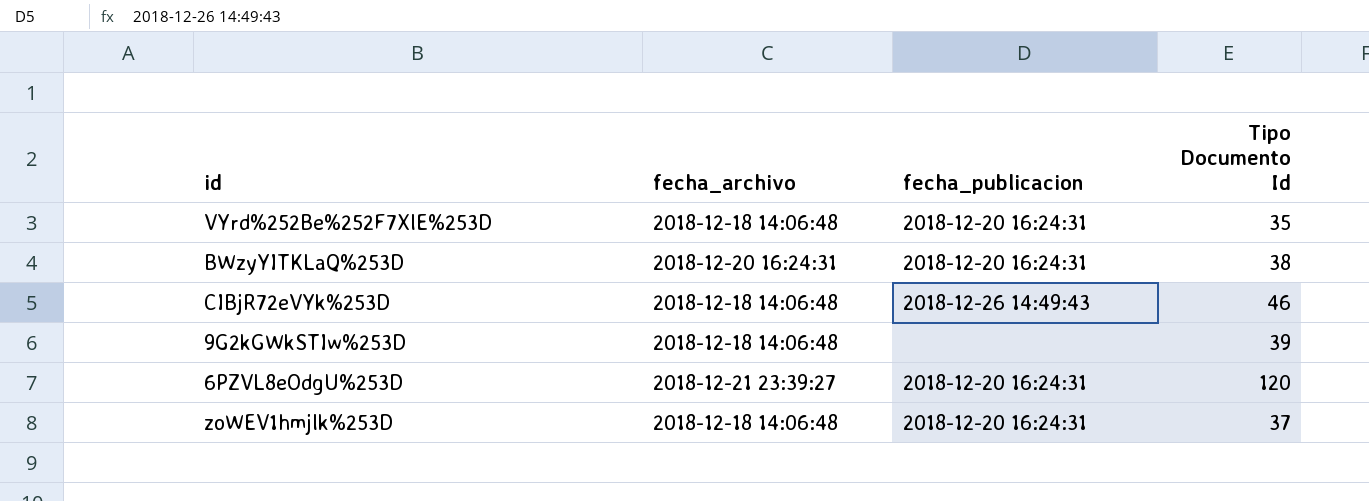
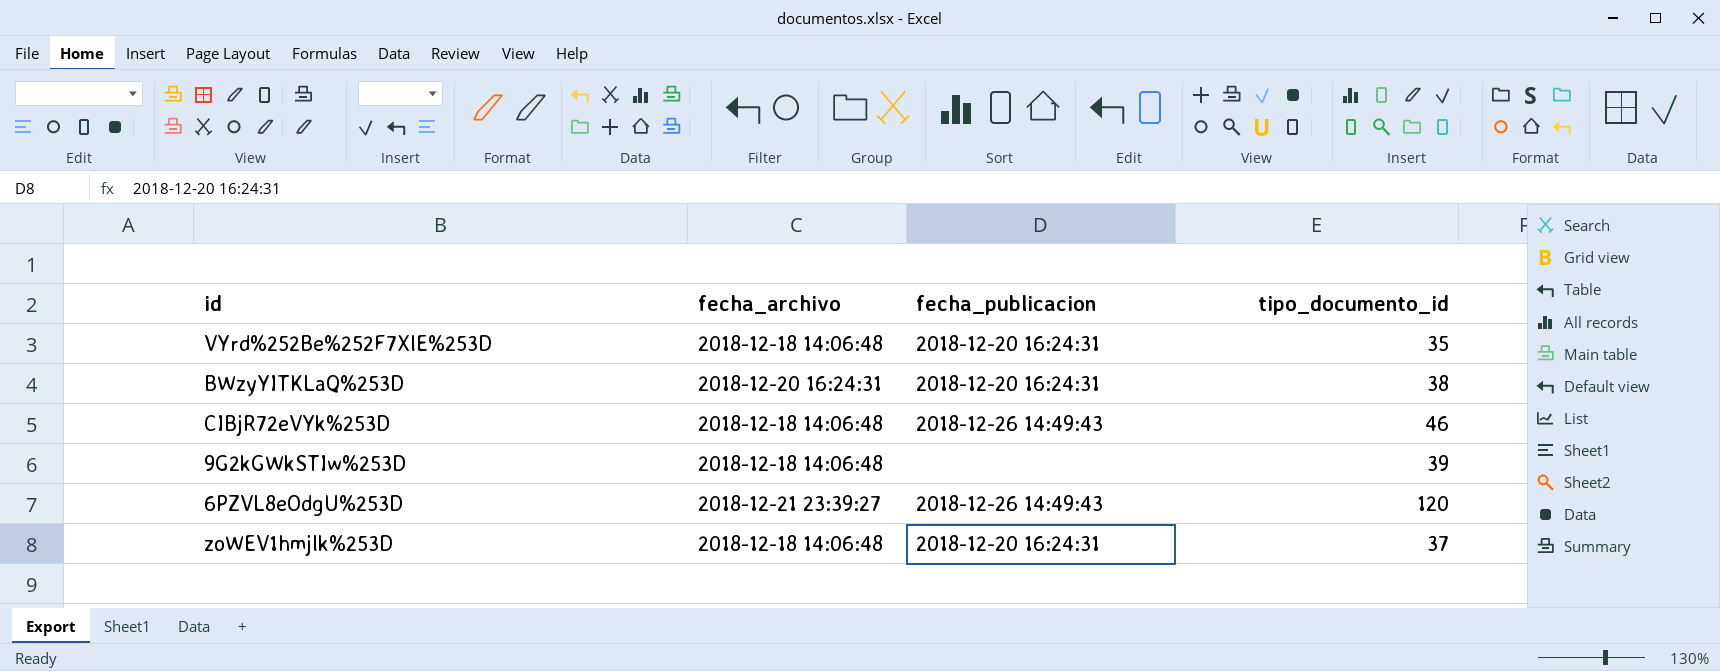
column name: Tipo Documento Id -> tipo_documento_id
6PZVL8eOdgU%253D | fecha_publicacion: 2018-12-20 16:24:31 -> 2018-12-26 14:49:43

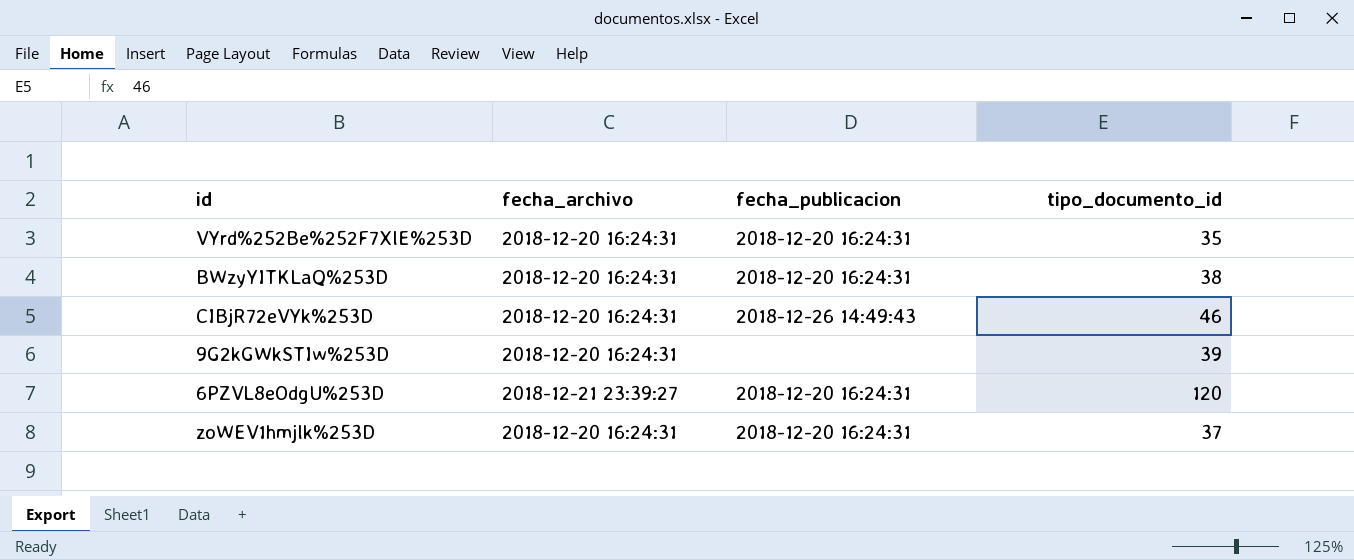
VYrd%252Be%252F7XlE%253D | fecha_archivo: 2018-12-18 14:06:48 -> 2018-12-20 16:24:31
CIBjR72eVYk%253D | fecha_archivo: 2018-12-18 14:06:48 -> 2018-12-20 16:24:31
9G2kGWkSTIw%253D | fecha_archivo: 2018-12-18 14:06:48 -> 2018-12-20 16:24:31
6PZVL8eOdgU%253D | fecha_publicacion: 2018-12-26 14:49:43 -> 2018-12-20 16:24:31
zoWEV1hmjlk%253D | fecha_archivo: 2018-12-18 14:06:48 -> 2018-12-20 16:24:31

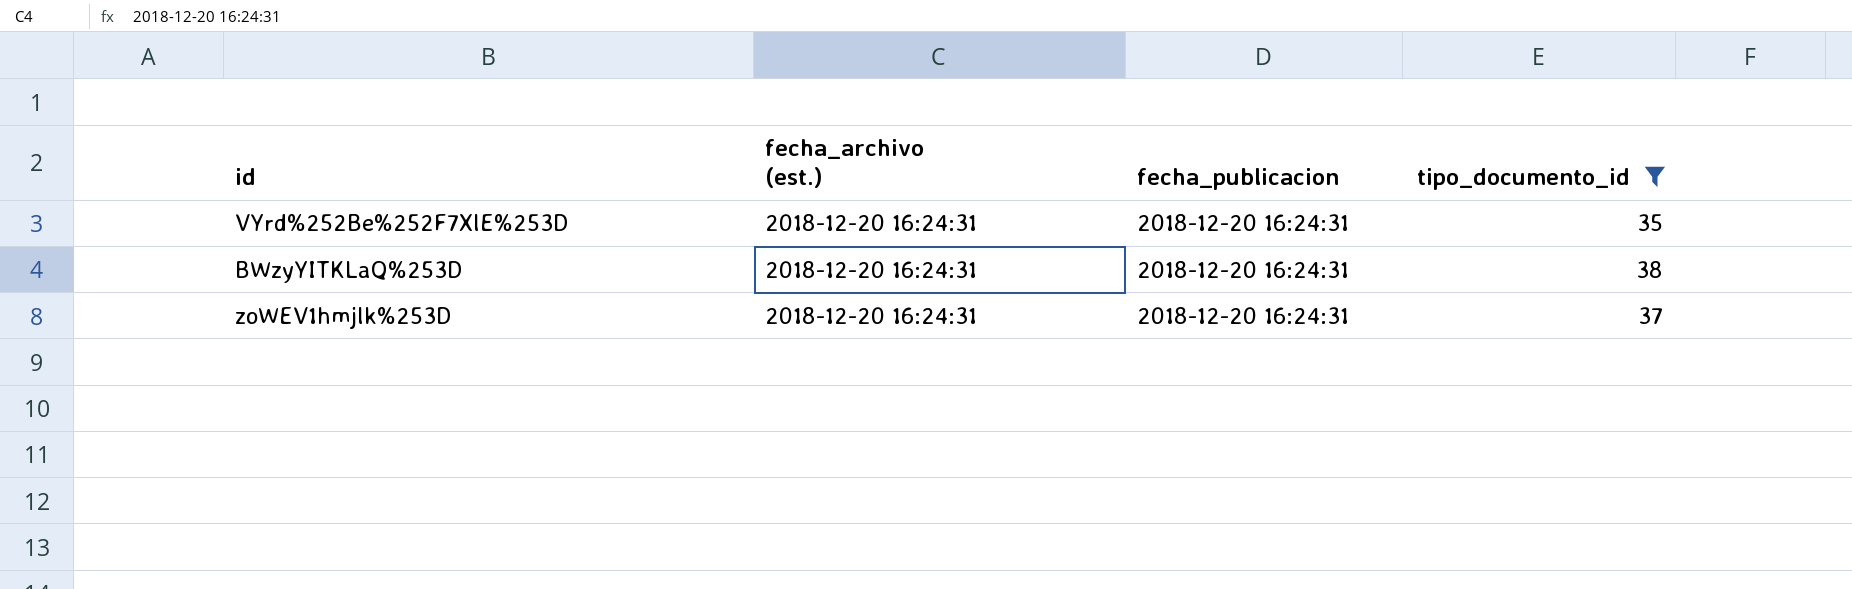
filter: none -> tipo_documento_id <= 38
column name: fecha_archivo -> fecha_archivo (est.)

